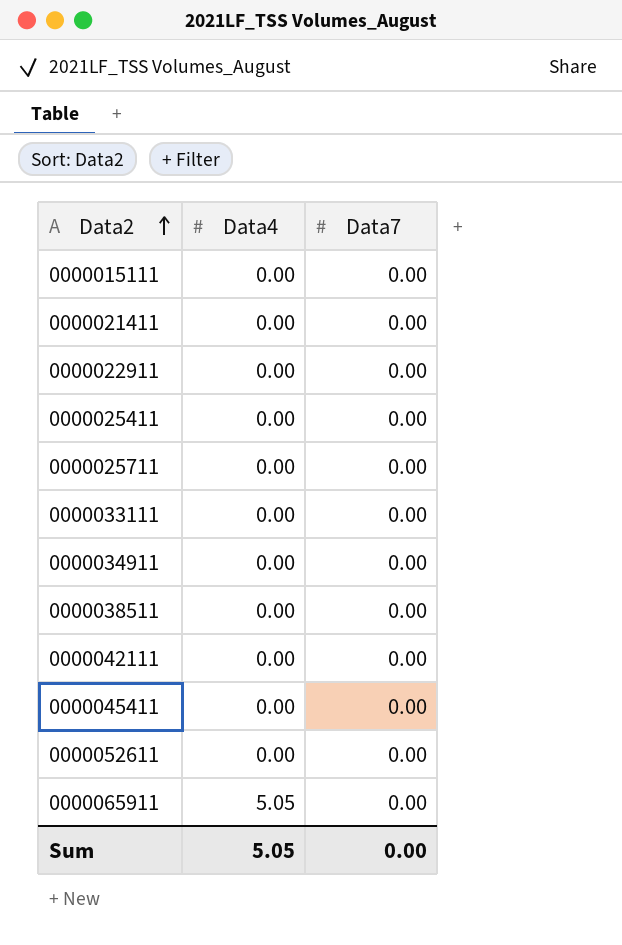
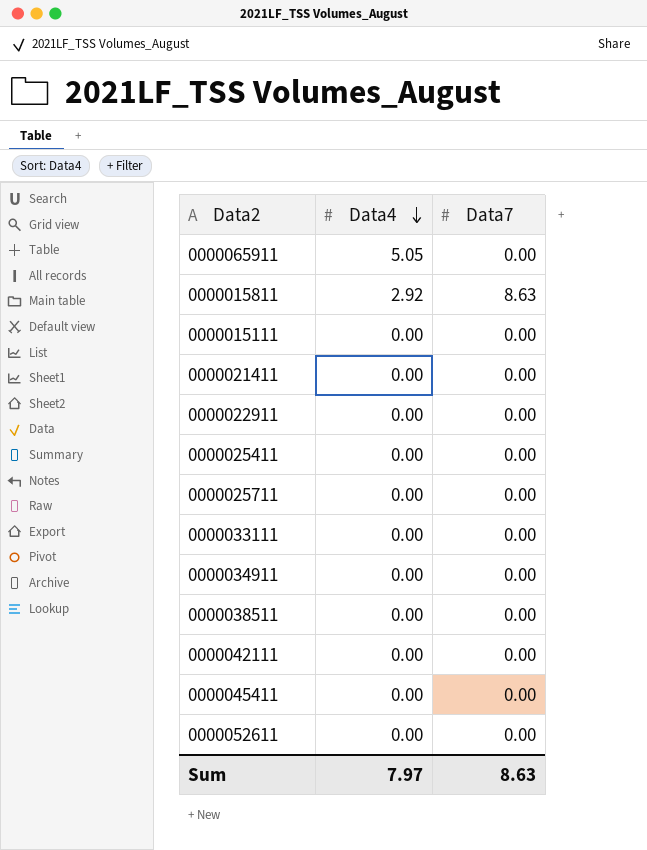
row order: Data2 ascending -> Data4 descending
row 0000015811: none -> 2.92 | 8.63
Sum | Data4: 5.05 -> 7.97
Sum | Data7: 0.00 -> 8.63

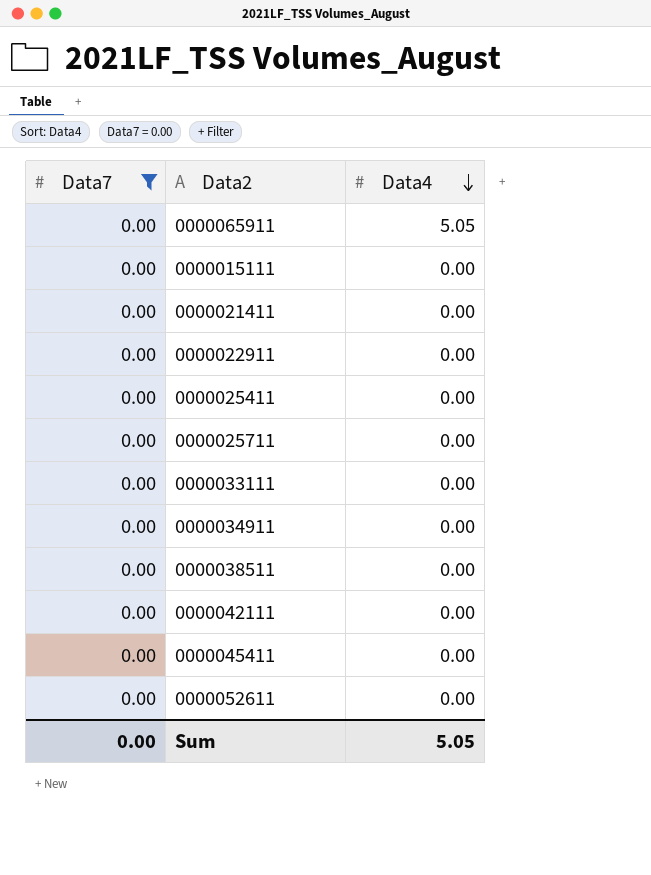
filter: none -> Data7 = 0.00
column Data7 | position: 3 -> 1
Sum | Data7: 8.63 -> 0.00
Sum | Data4: 7.97 -> 5.05

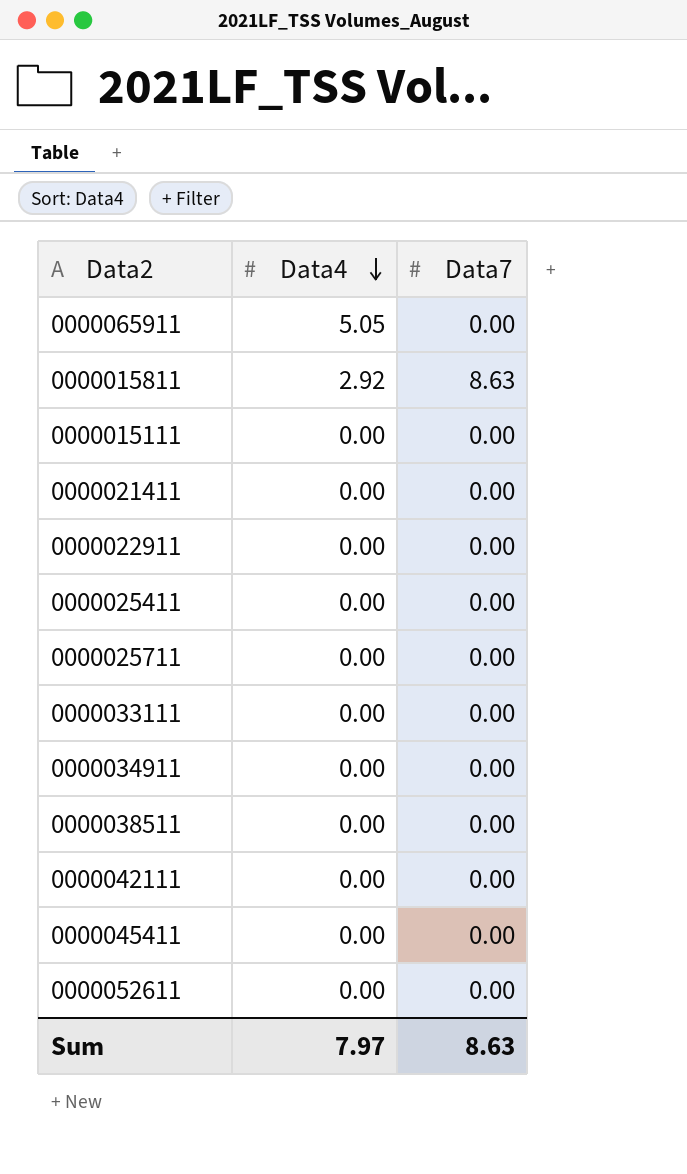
filter: Data7 = 0.00 -> none
column Data7 | position: 1 -> 3
Sum | Data4: 5.05 -> 7.97
Sum | Data7: 0.00 -> 8.63

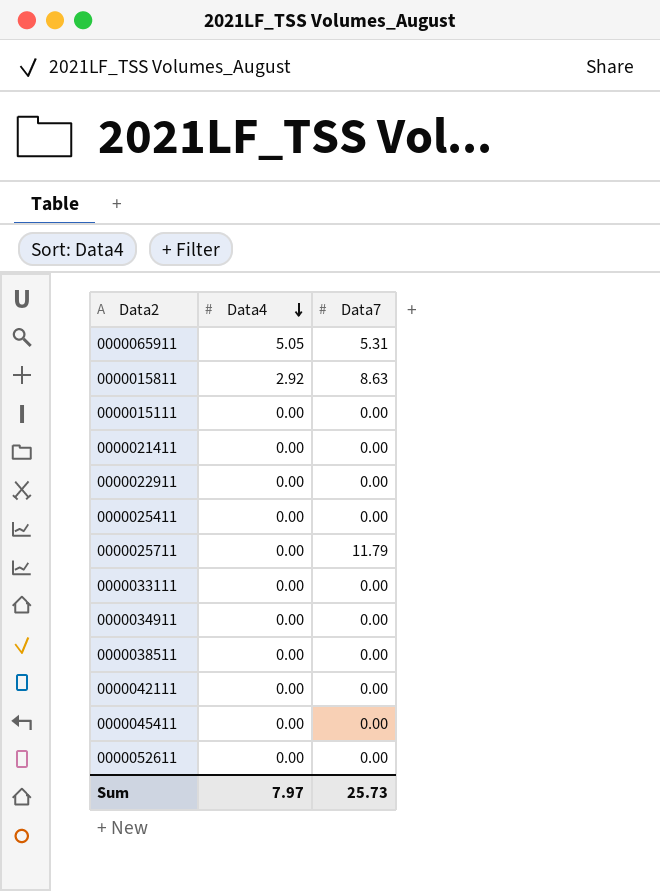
0000065911 | Data7: 0.00 -> 5.31
0000025711 | Data7: 0.00 -> 11.79
Sum | Data7: 8.63 -> 25.73

